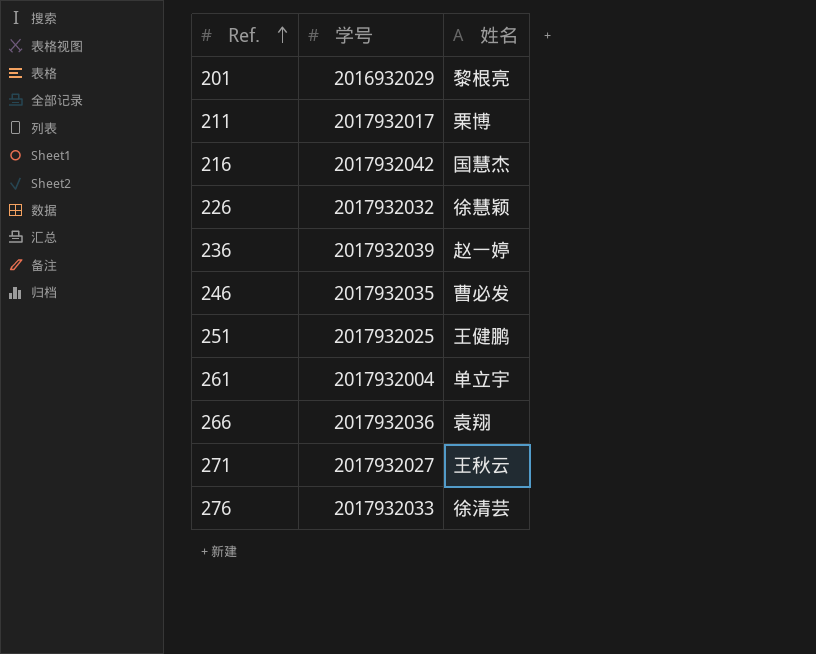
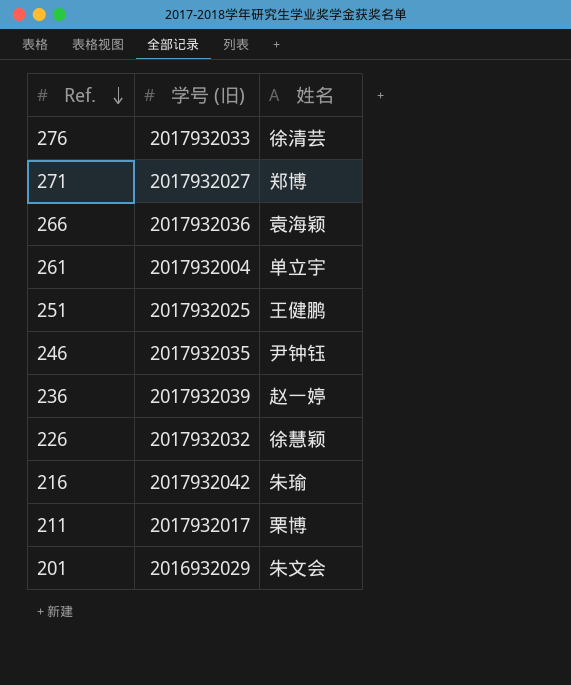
row order: Ref. ascending -> Ref. descending
column name: 学号 -> 学号 (旧)
271 | 姓名: 王秋云 -> 郑博
266 | 姓名: 袁翔 -> 袁海颖
246 | 姓名: 曹必发 -> 尹钟钰
216 | 姓名: 国慧杰 -> 朱瑜
201 | 姓名: 黎根亮 -> 朱文会

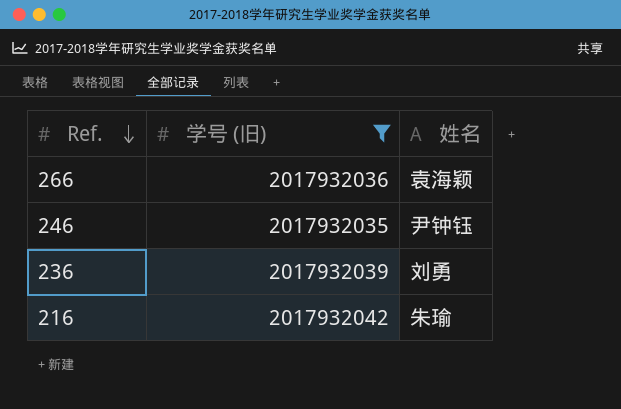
filter: none -> 学号 (旧) >= 2017932035
236 | 姓名: 赵一婷 -> 刘勇

